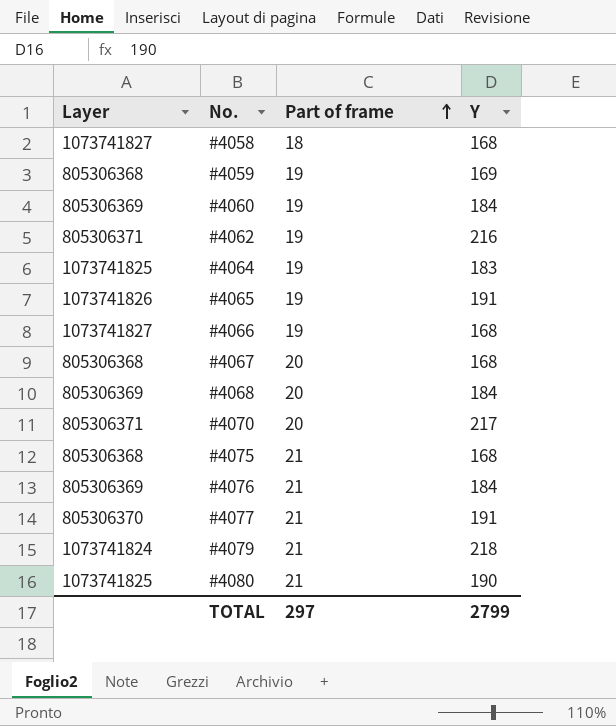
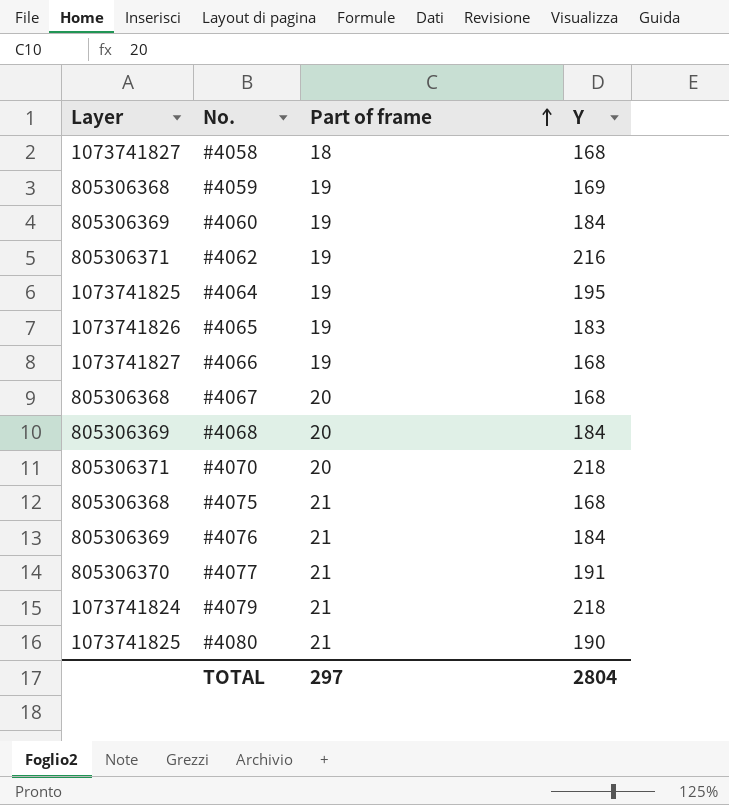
#4064 | Y: 183 -> 195
#4065 | Y: 191 -> 183
#4070 | Y: 217 -> 218
TOTAL | Y: 2799 -> 2804

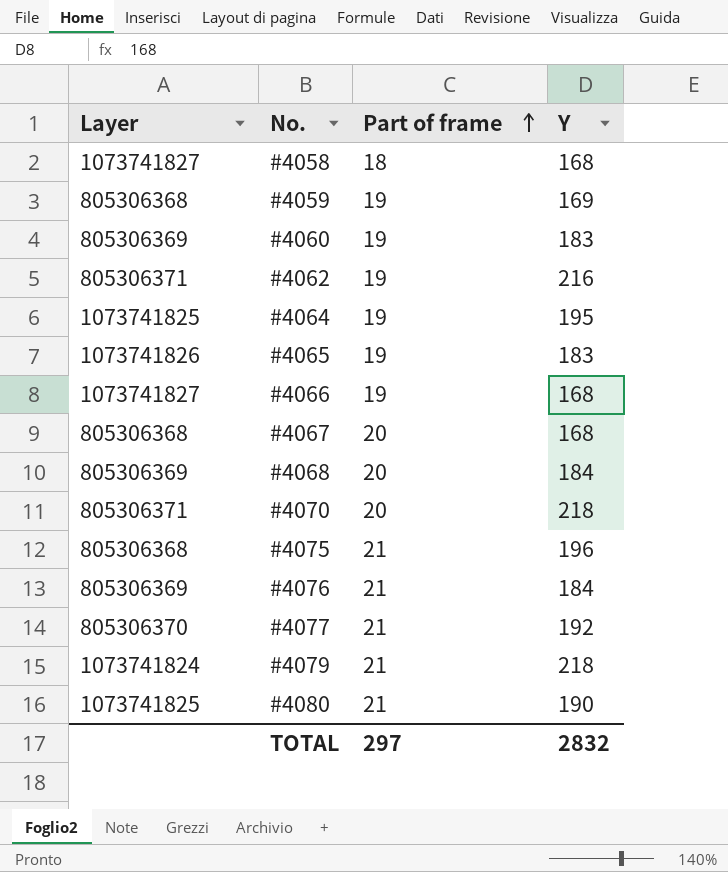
#4060 | Y: 184 -> 183
#4075 | Y: 168 -> 196
#4077 | Y: 191 -> 192
TOTAL | Y: 2804 -> 2832

